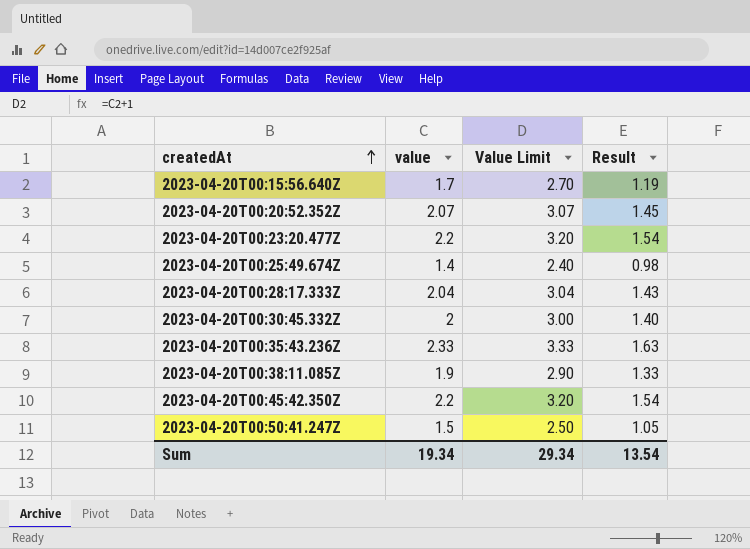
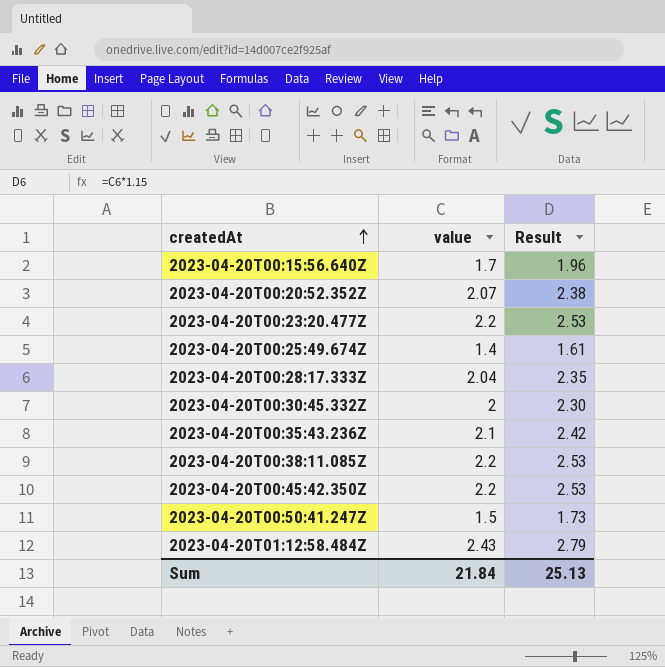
column Value Limit | formula: [value] + 1 -> none
column Result | formula: [value] * 0.7 -> [value] * 1.15
2023-04-20T00:35:43.236Z | value: 2.33 -> 2.1
2023-04-20T00:38:11.085Z | value: 1.9 -> 2.2
row 2023-04-20T01:12:58.484Z: none -> 2.43 | 2.79
Sum | value: 19.34 -> 21.84
Sum | Result: 13.54 -> 25.13

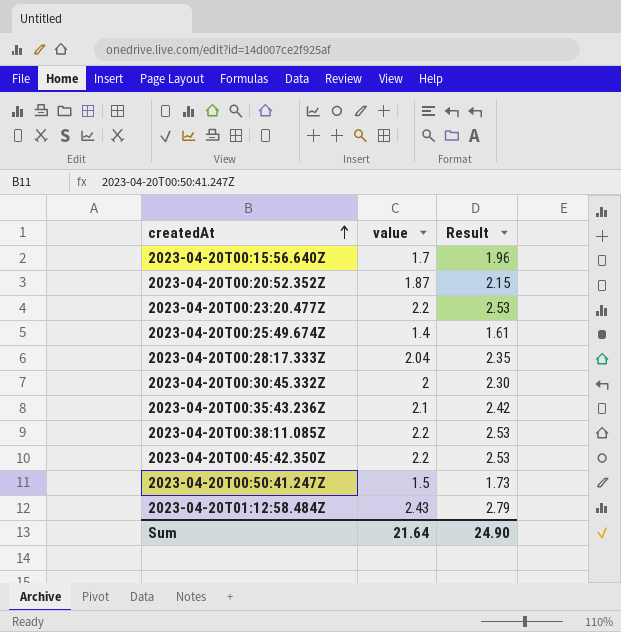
2023-04-20T00:20:52.352Z | value: 2.07 -> 1.87
2023-04-20T00:20:52.352Z | Result: 2.38 -> 2.15
Sum | value: 21.84 -> 21.64
Sum | Result: 25.13 -> 24.90

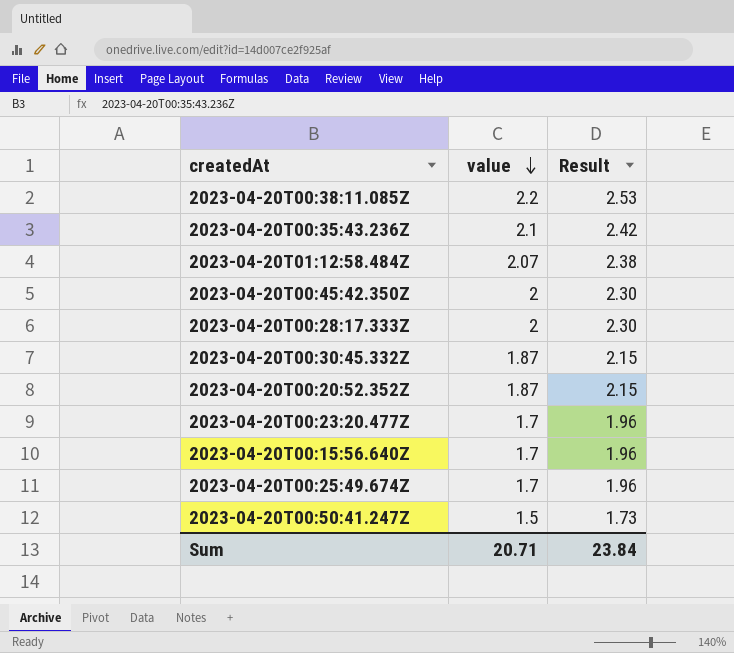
row order: createdAt ascending -> value descending
2023-04-20T01:12:58.484Z | value: 2.43 -> 2.07
2023-04-20T01:12:58.484Z | Result: 2.79 -> 2.38
2023-04-20T00:45:42.350Z | value: 2.2 -> 2
2023-04-20T00:45:42.350Z | Result: 2.53 -> 2.30
2023-04-20T00:28:17.333Z | value: 2.04 -> 2
2023-04-20T00:28:17.333Z | Result: 2.35 -> 2.30
2023-04-20T00:30:45.332Z | value: 2 -> 1.87
2023-04-20T00:30:45.332Z | Result: 2.30 -> 2.15
2023-04-20T00:23:20.477Z | value: 2.2 -> 1.7
2023-04-20T00:23:20.477Z | Result: 2.53 -> 1.96
2023-04-20T00:25:49.674Z | value: 1.4 -> 1.7
2023-04-20T00:25:49.674Z | Result: 1.61 -> 1.96
Sum | value: 21.64 -> 20.71
Sum | Result: 24.90 -> 23.84

